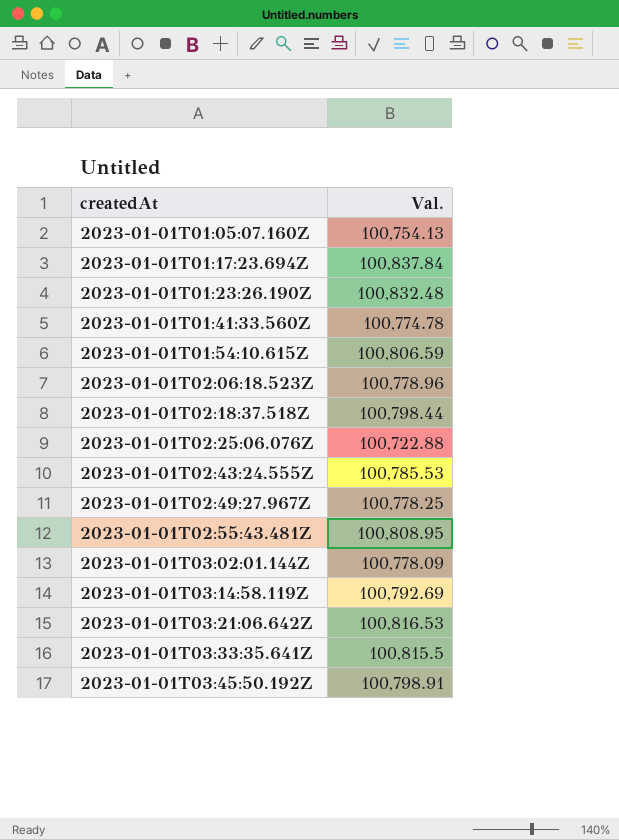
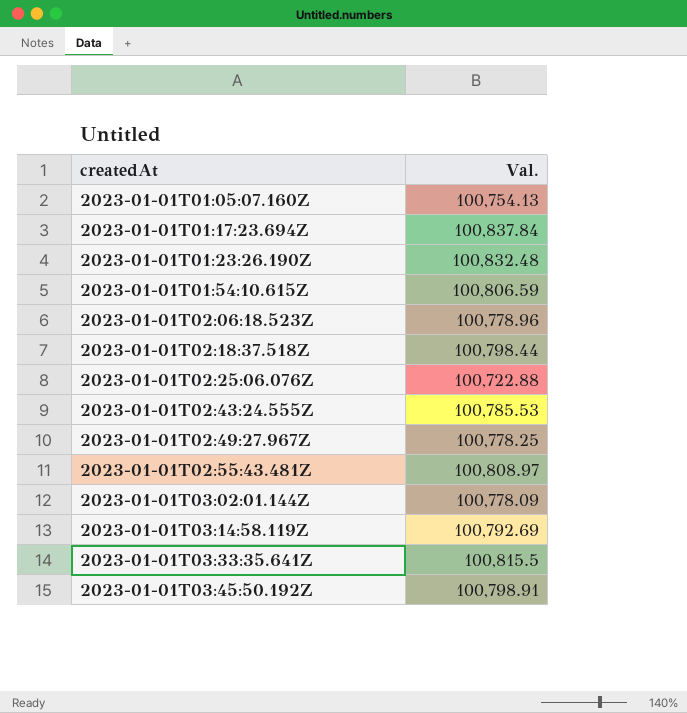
row 2023-01-01T01:41:33.560Z: 100,774.78 -> none
row 2023-01-01T03:21:06.642Z: 100,816.53 -> none
2023-01-01T02:55:43.481Z | Val.: 100,808.95 -> 100,808.97

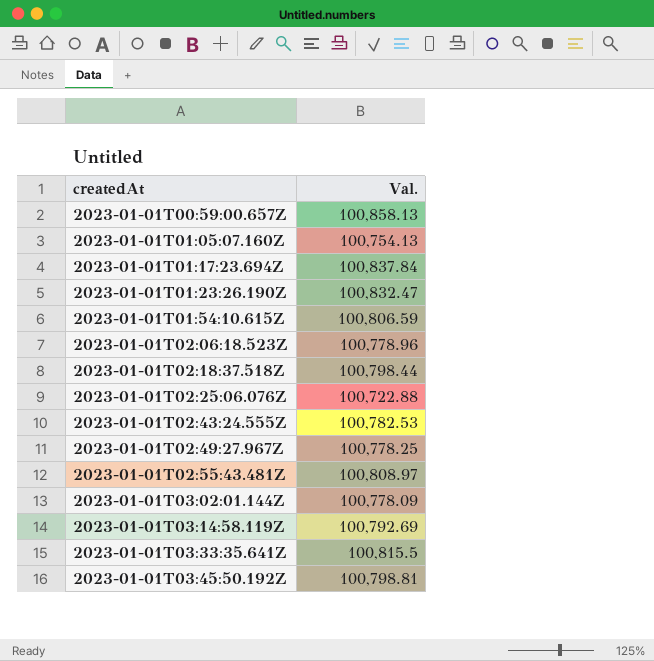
row 2023-01-01T00:59:00.657Z: none -> 100,858.13
2023-01-01T01:23:26.190Z | Val.: 100,832.48 -> 100,832.47
2023-01-01T02:43:24.555Z | Val.: 100,785.53 -> 100,782.53
2023-01-01T03:45:50.192Z | Val.: 100,798.91 -> 100,798.81

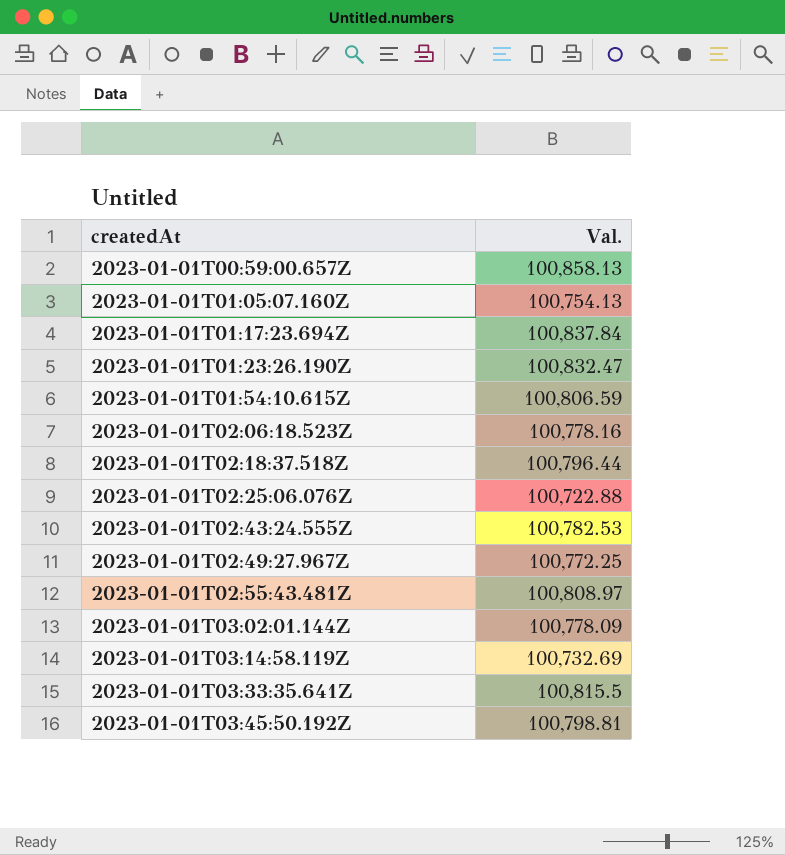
2023-01-01T02:06:18.523Z | Val.: 100,778.96 -> 100,778.16
2023-01-01T02:18:37.518Z | Val.: 100,798.44 -> 100,796.44
2023-01-01T02:49:27.967Z | Val.: 100,778.25 -> 100,772.25
2023-01-01T03:14:58.119Z | Val.: 100,792.69 -> 100,732.69

